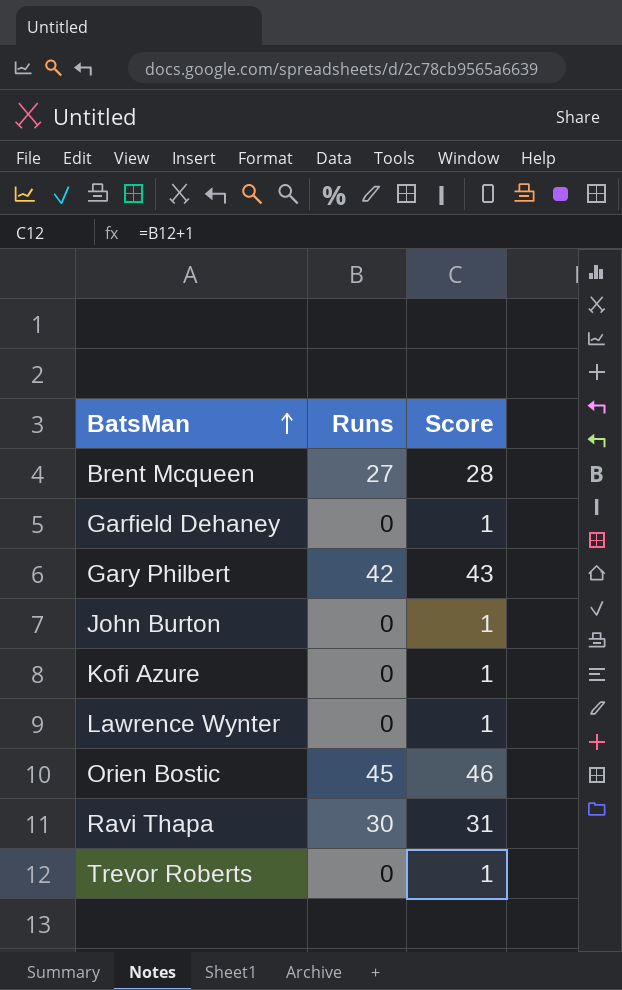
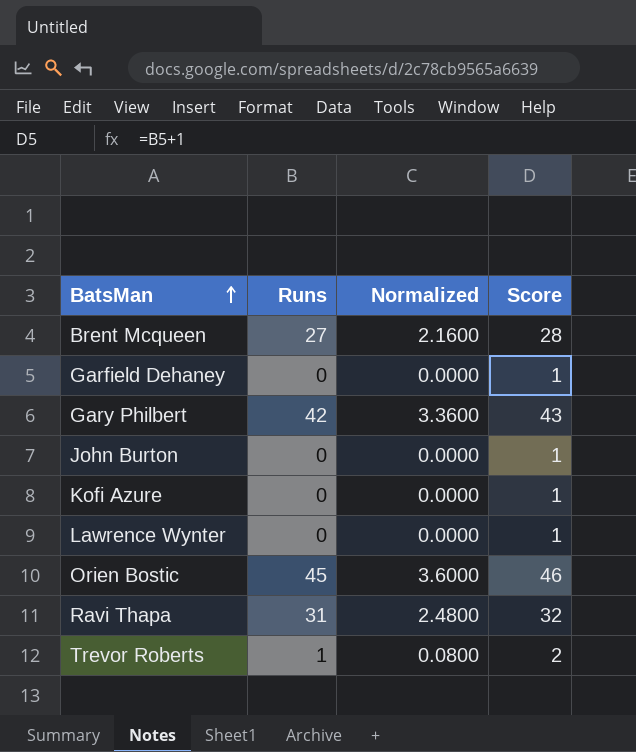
column Normalized | formula: none -> [Runs] * 0.08
Ravi Thapa | Runs: 30 -> 31
Ravi Thapa | Score: 31 -> 32
Trevor Roberts | Runs: 0 -> 1
Trevor Roberts | Score: 1 -> 2

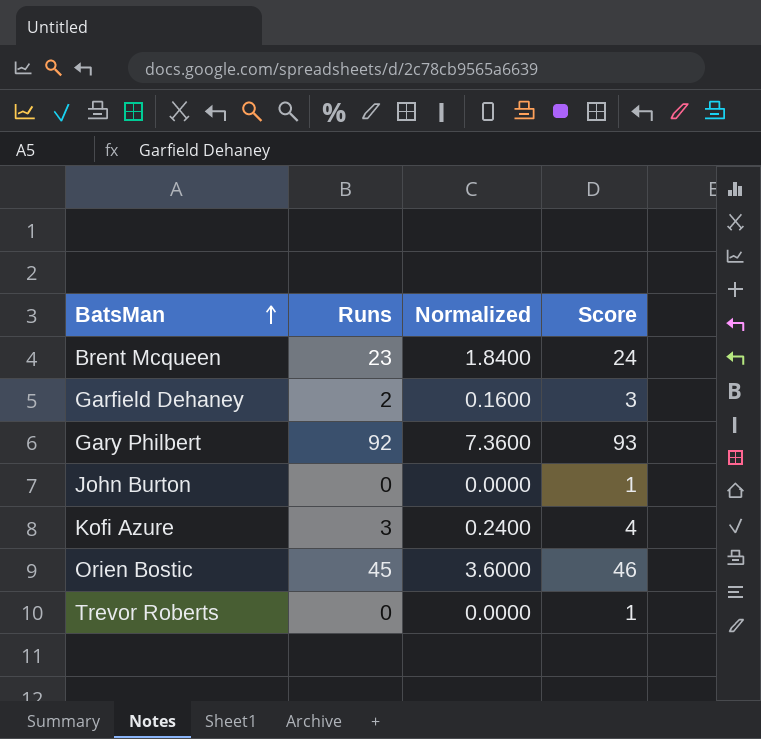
row Lawrence Wynter: 0 | 0.0000 | 1 -> none
row Ravi Thapa: 31 | 2.4800 | 32 -> none
Brent Mcqueen | Runs: 27 -> 23
Brent Mcqueen | Normalized: 2.1600 -> 1.8400
Brent Mcqueen | Score: 28 -> 24
Garfield Dehaney | Runs: 0 -> 2
Garfield Dehaney | Normalized: 0.0000 -> 0.1600
Garfield Dehaney | Score: 1 -> 3
Gary Philbert | Runs: 42 -> 92
Gary Philbert | Normalized: 3.3600 -> 7.3600
Gary Philbert | Score: 43 -> 93
Kofi Azure | Runs: 0 -> 3
Kofi Azure | Normalized: 0.0000 -> 0.2400
Kofi Azure | Score: 1 -> 4
Trevor Roberts | Runs: 1 -> 0
Trevor Roberts | Normalized: 0.0800 -> 0.0000
Trevor Roberts | Score: 2 -> 1

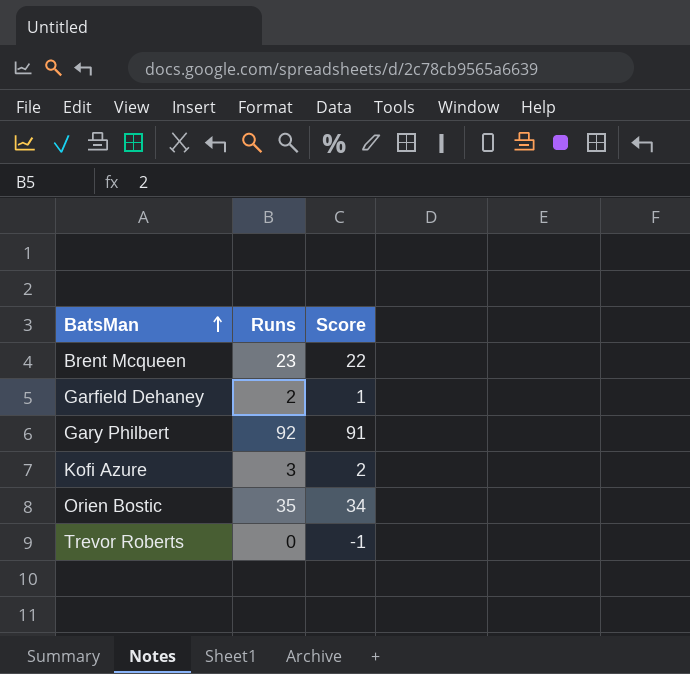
column Normalized | formula: [Runs] * 0.08 -> none
column Score | formula: [Runs] + 1 -> [Runs] - 1
row John Burton: 0 | 0.0000 | 1 -> none
Orien Bostic | Runs: 45 -> 35

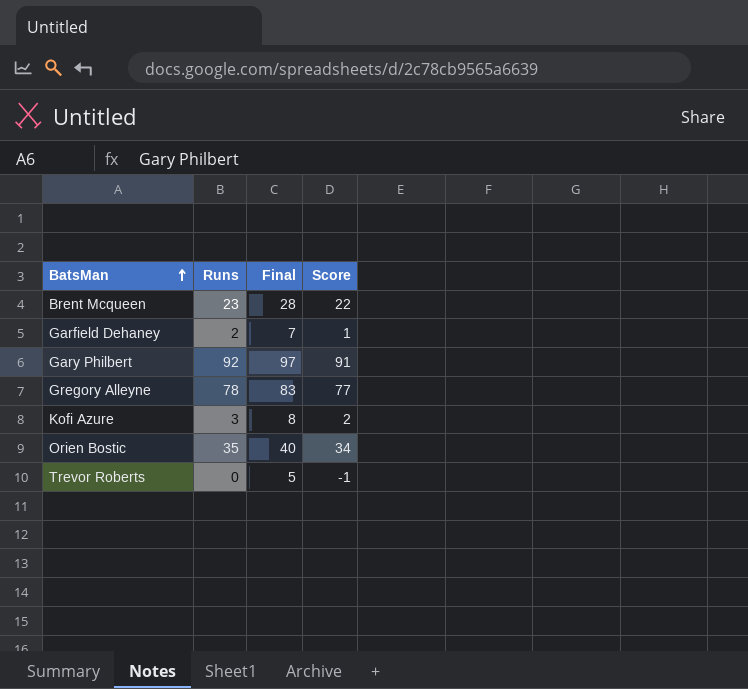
column Final | formula: none -> [Runs] + 5
row Gregory Alleyne: none -> 78 | 83 | 77

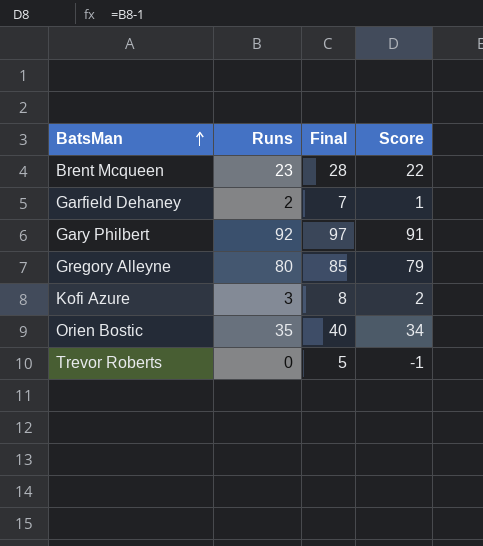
Gregory Alleyne | Runs: 78 -> 80
Gregory Alleyne | Final: 83 -> 85
Gregory Alleyne | Score: 77 -> 79

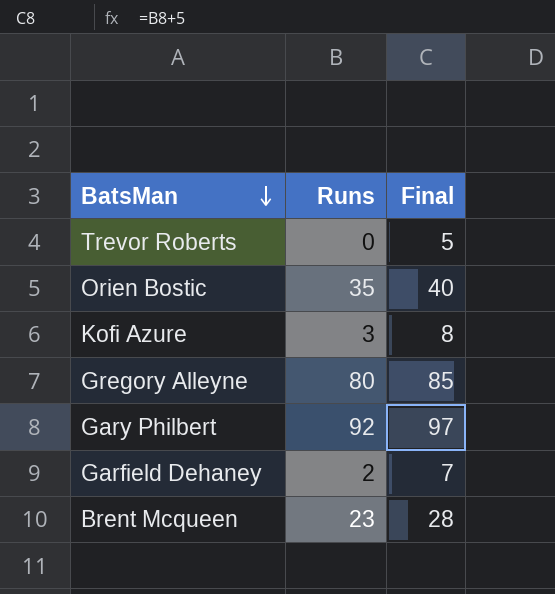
row order: BatsMan ascending -> BatsMan descending
column Score | formula: [Runs] - 1 -> none

